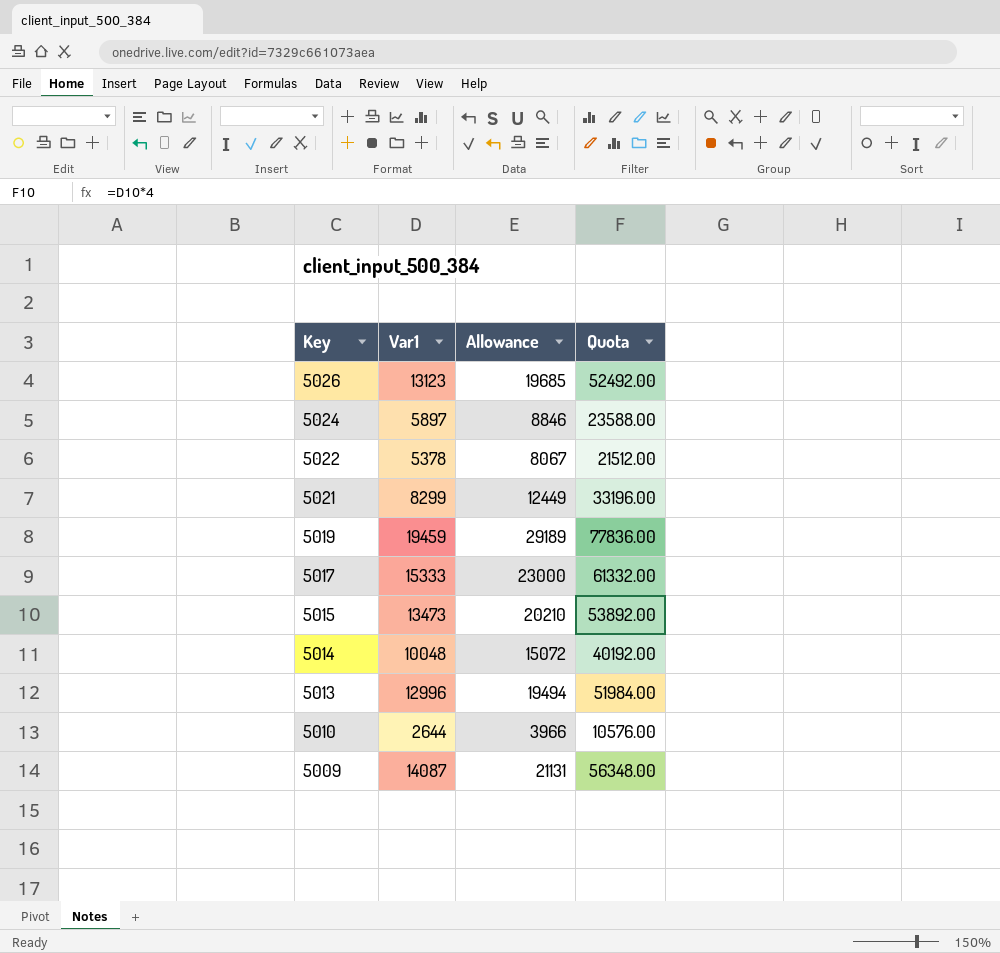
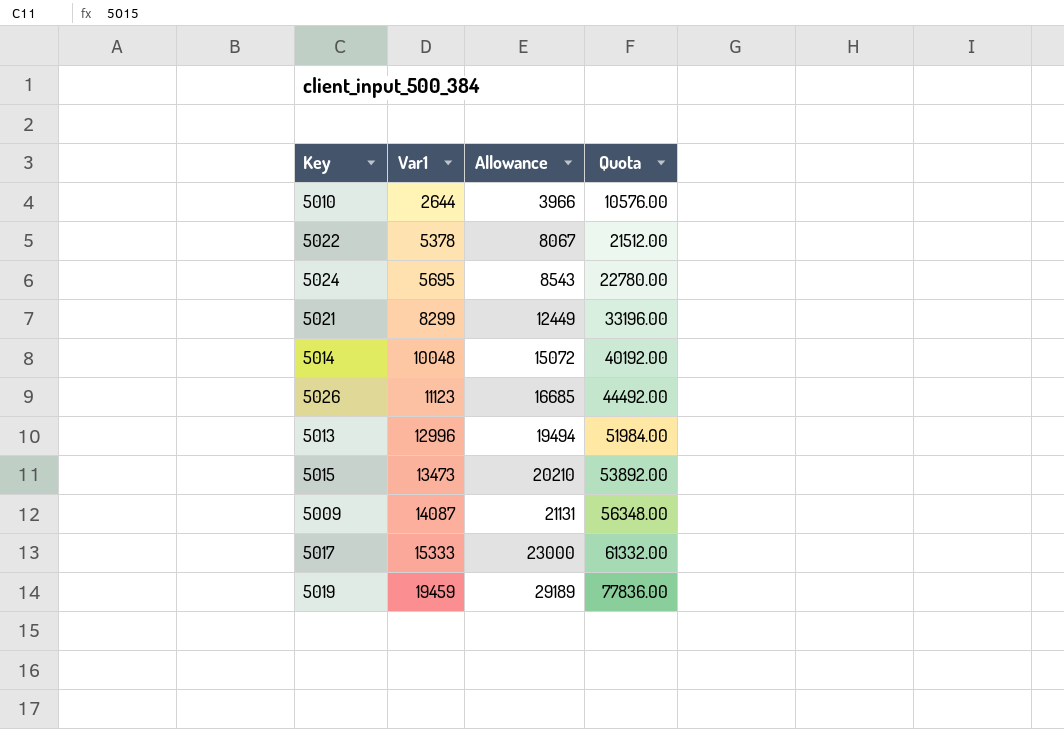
row order: Key descending -> Var1 ascending
5024 | Var1: 5897 -> 5695
5024 | Allowance: 8846 -> 8543
5024 | Quota: 23588.00 -> 22780.00
5026 | Var1: 13123 -> 11123
5026 | Allowance: 19685 -> 16685
5026 | Quota: 52492.00 -> 44492.00

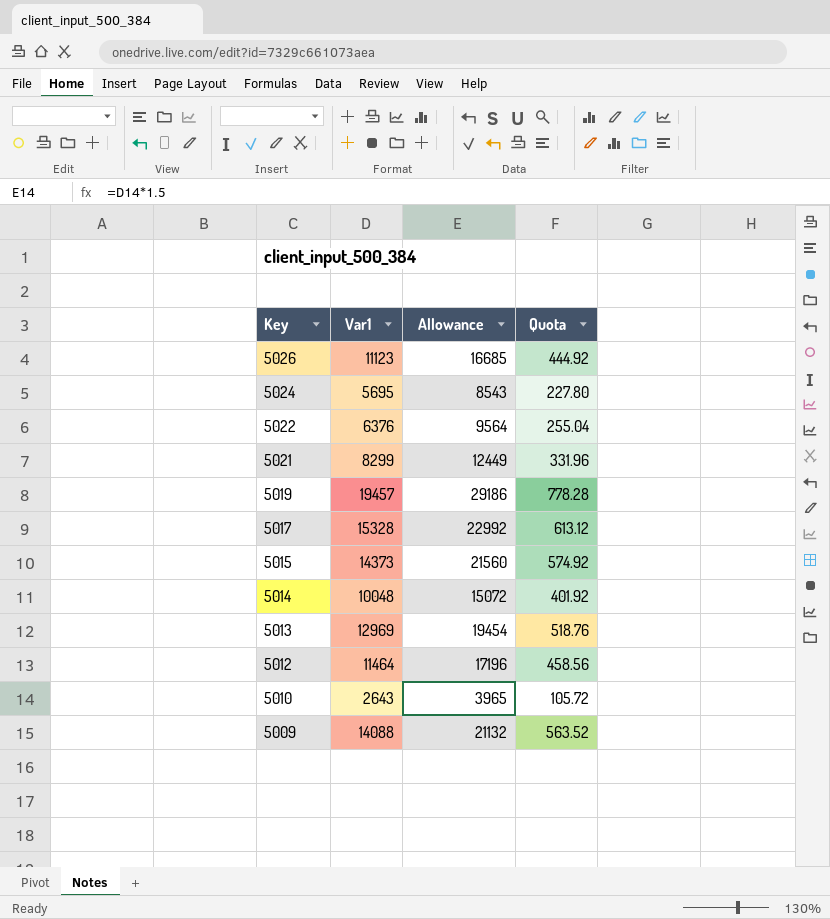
row order: Var1 ascending -> Key descending
column Quota | formula: [Var1] * 4 -> [Var1] * 0.04
5022 | Var1: 5378 -> 6376
5022 | Allowance: 8067 -> 9564
5019 | Var1: 19459 -> 19457
5019 | Allowance: 29189 -> 29186
5017 | Var1: 15333 -> 15328
5017 | Allowance: 23000 -> 22992
5015 | Var1: 13473 -> 14373
5015 | Allowance: 20210 -> 21560
5013 | Var1: 12996 -> 12969
5013 | Allowance: 19494 -> 19454
row 5012: none -> 11464 | 17196 | 458.56
5010 | Var1: 2644 -> 2643
5010 | Allowance: 3966 -> 3965
5009 | Var1: 14087 -> 14088
5009 | Allowance: 21131 -> 21132

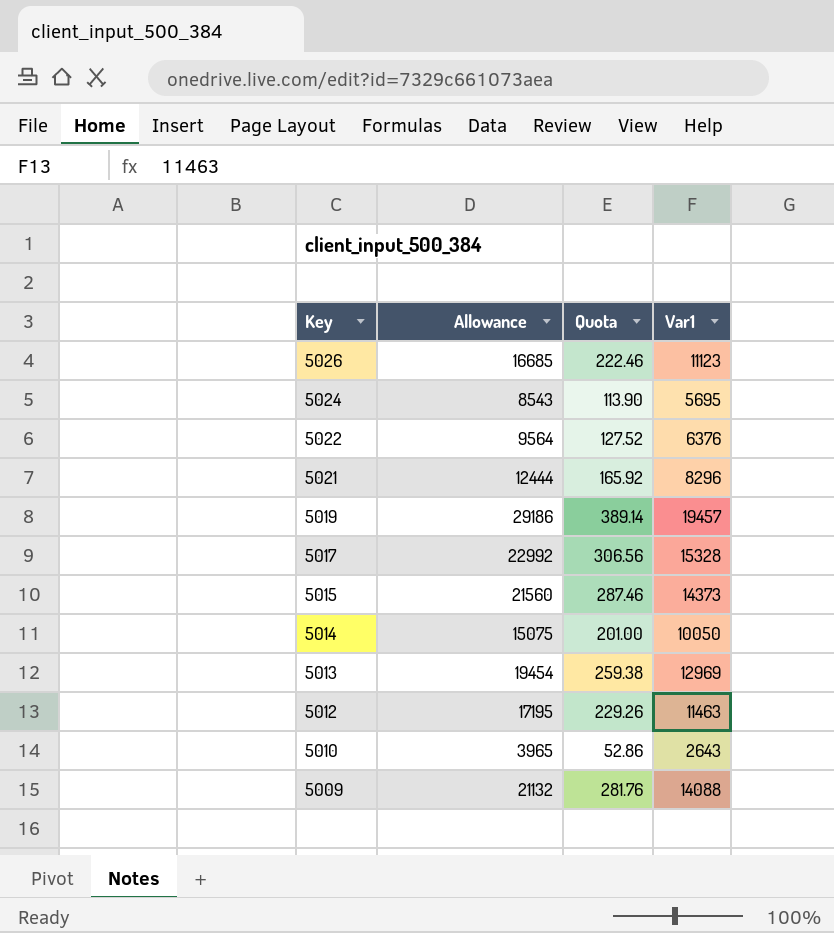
column Quota | formula: [Var1] * 0.04 -> [Var1] * 0.02
column Var1 | position: 2 -> 4
5021 | Allowance: 12449 -> 12444
5021 | Var1: 8299 -> 8296
5014 | Allowance: 15072 -> 15075
5014 | Var1: 10048 -> 10050
5012 | Allowance: 17196 -> 17195
5012 | Var1: 11464 -> 11463

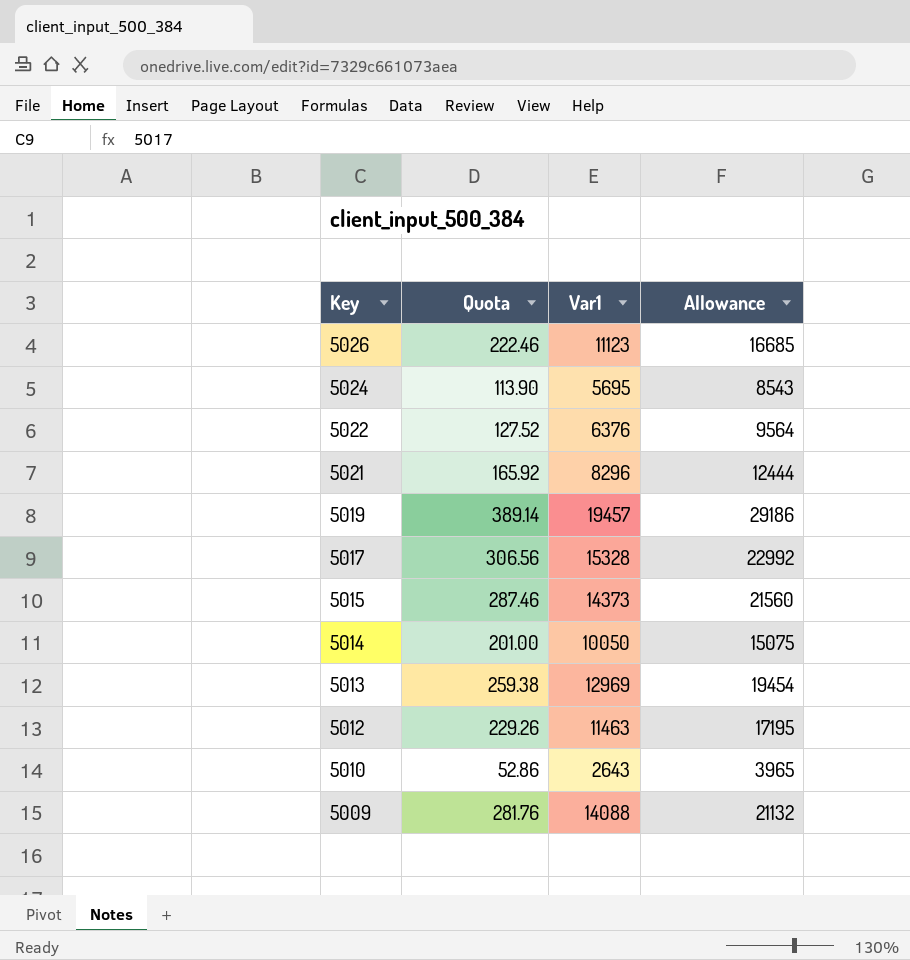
column Allowance | position: 2 -> 4

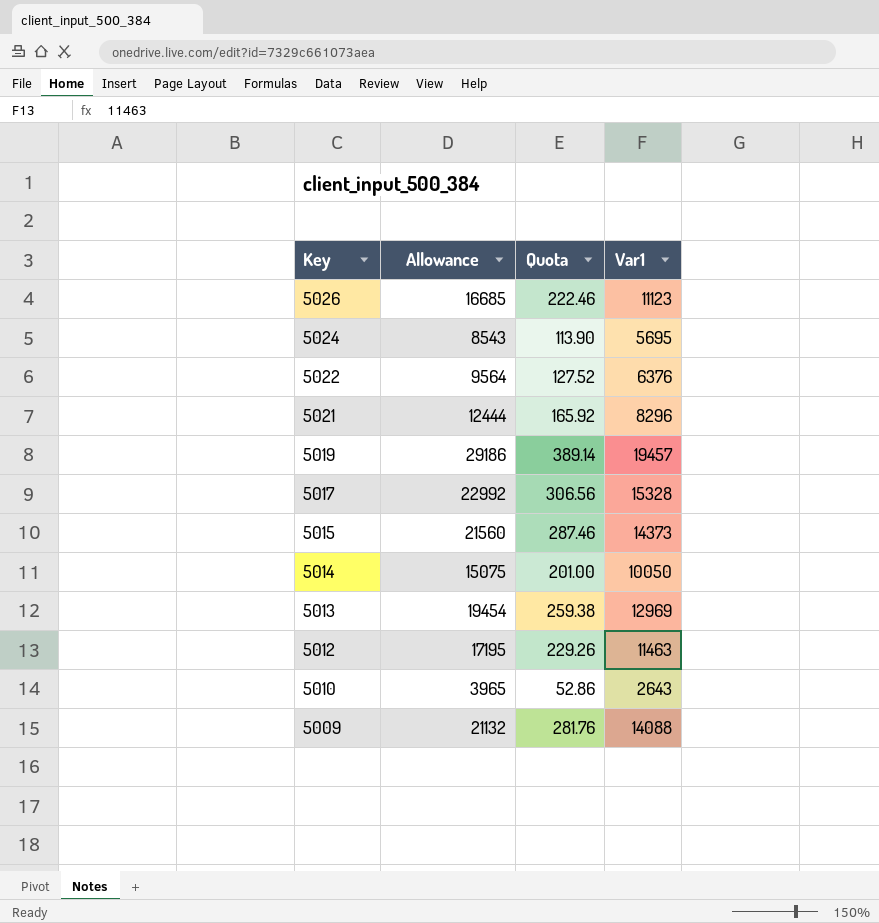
column Allowance | position: 4 -> 2

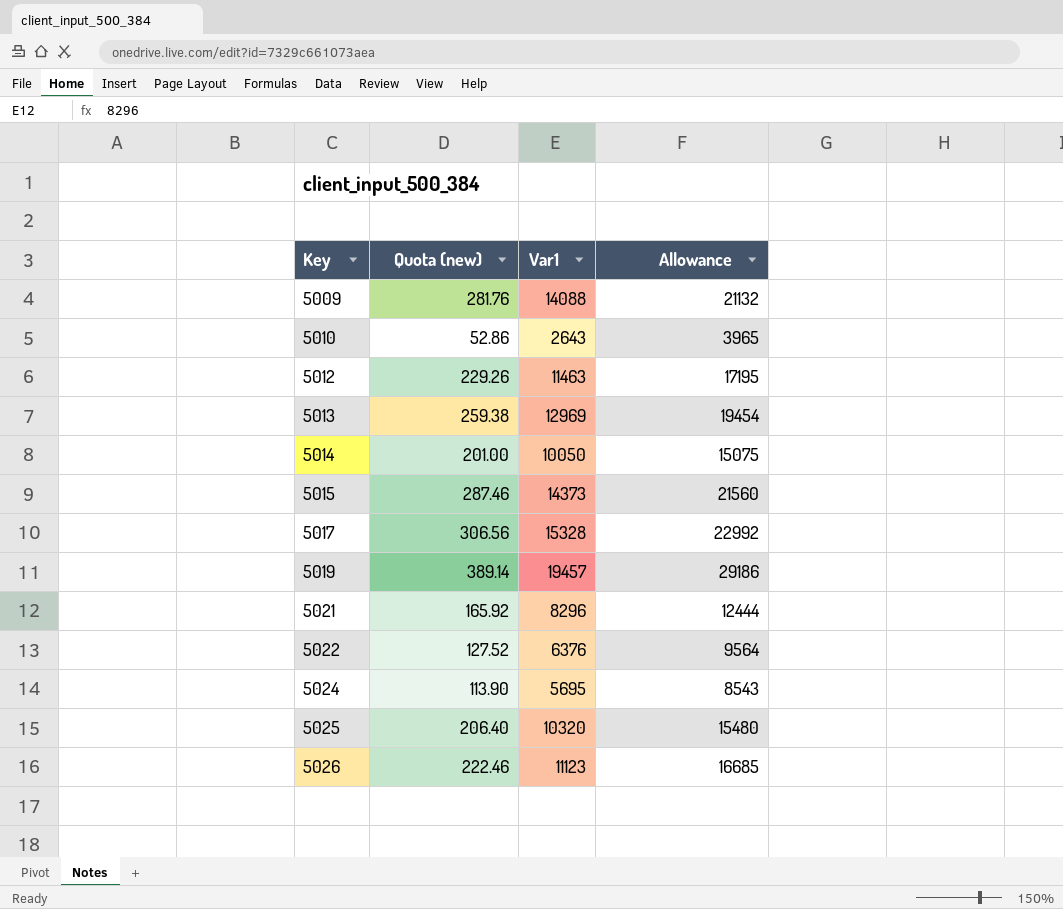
row order: Key descending -> Key ascending
column name: Quota -> Quota (new)
column Allowance | position: 2 -> 4
row 5025: none -> 206.40 | 10320 | 15480

